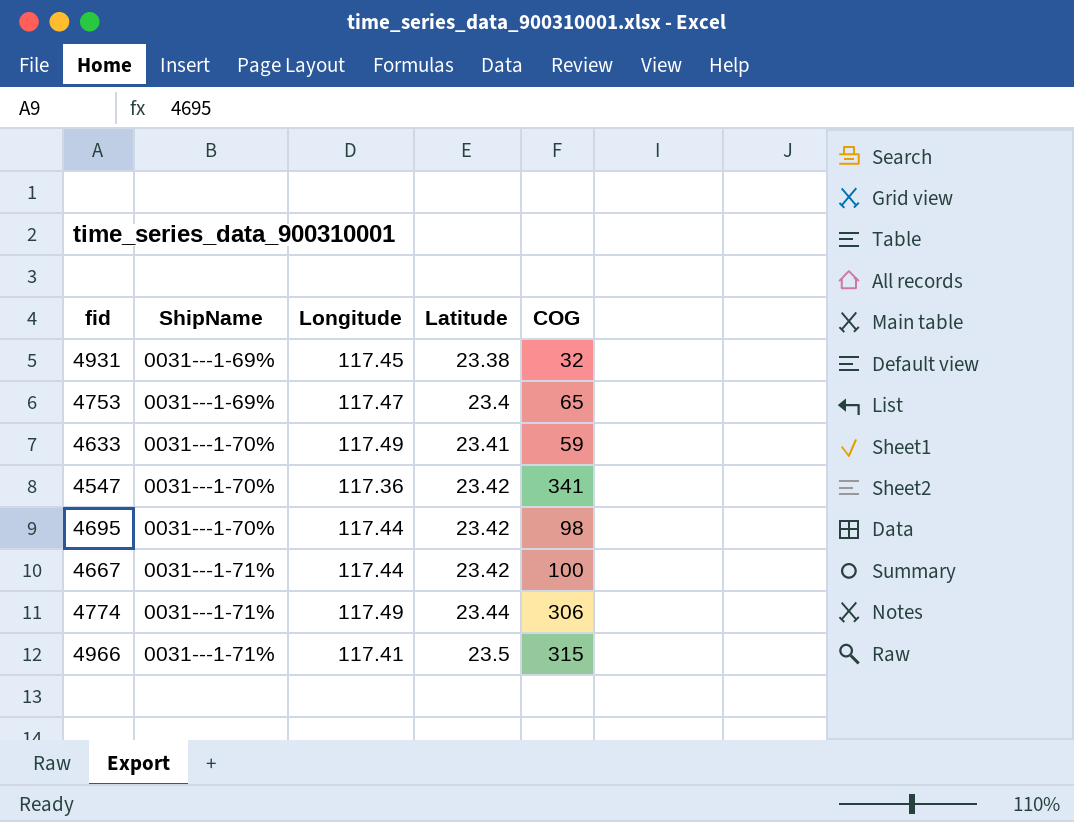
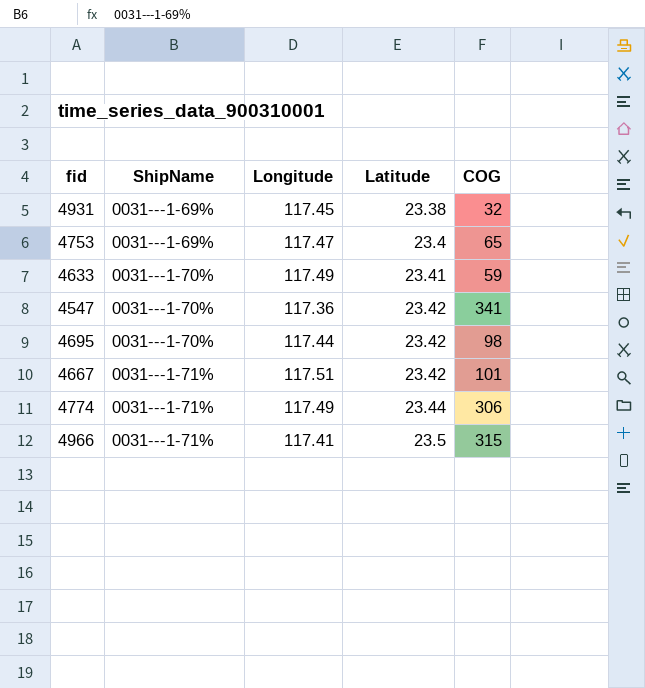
4667 | Longitude: 117.44 -> 117.51
4667 | COG: 100 -> 101

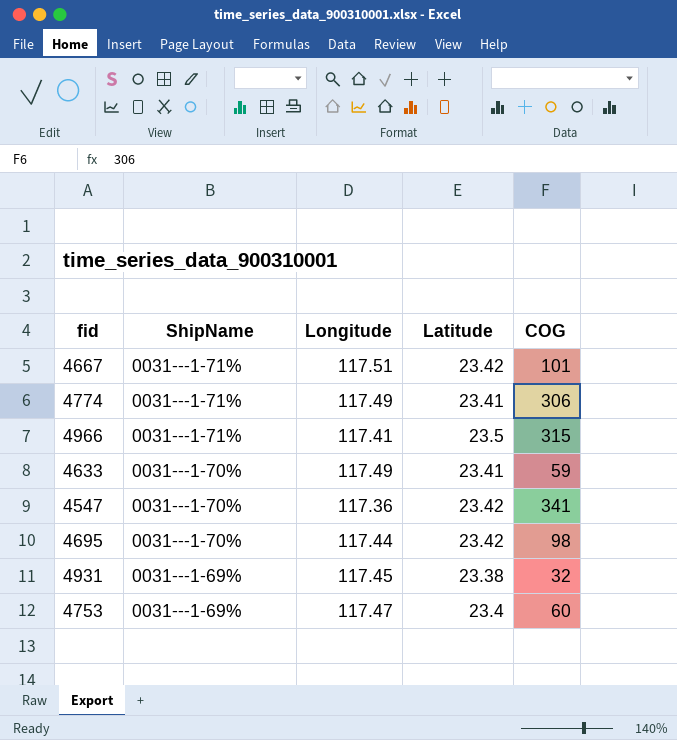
row order: ShipName ascending -> ShipName descending
4774 | Latitude: 23.44 -> 23.41
4753 | COG: 65 -> 60

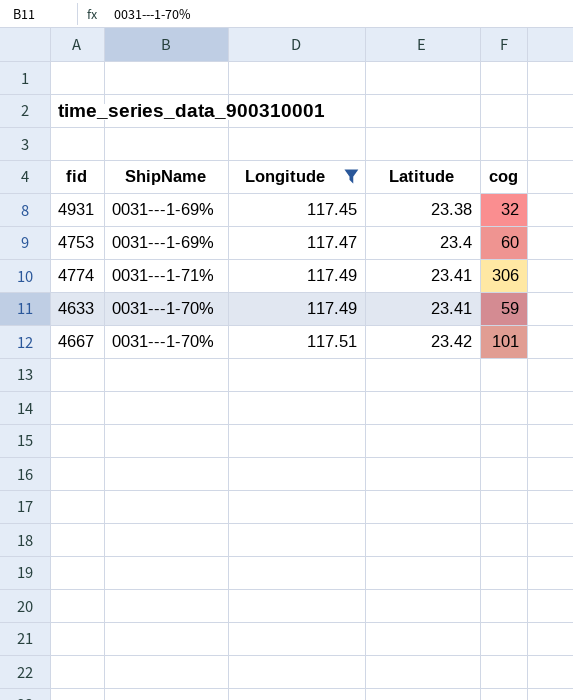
filter: none -> Longitude >= 117.45
row order: ShipName descending -> Longitude ascending
column name: COG -> cog
4667 | ShipName: 0031---1-71% -> 0031---1-70%

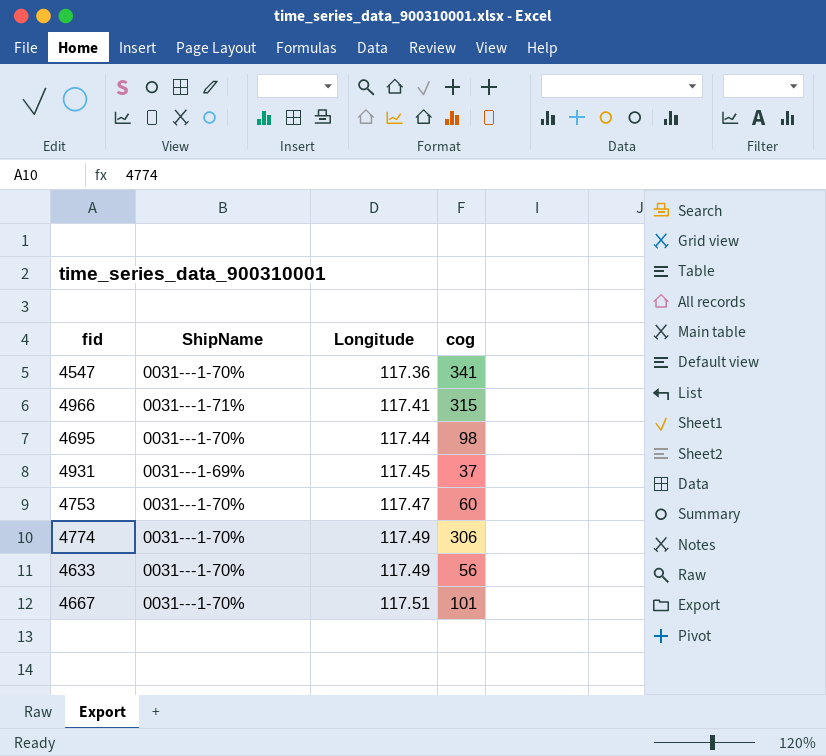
filter: Longitude >= 117.45 -> none
column Latitude | position: 4 -> none
4931 | cog: 32 -> 37
4753 | ShipName: 0031---1-69% -> 0031---1-70%
4774 | ShipName: 0031---1-71% -> 0031---1-70%
4633 | cog: 59 -> 56

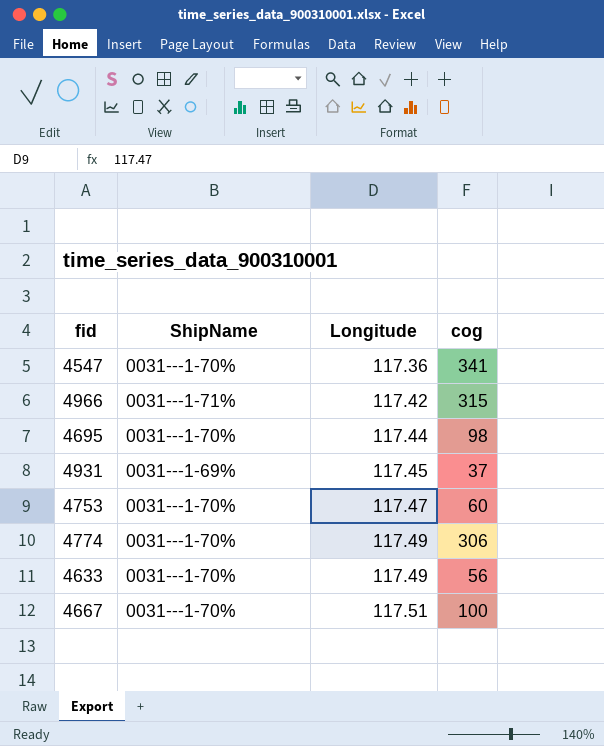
4966 | Longitude: 117.41 -> 117.42
4667 | cog: 101 -> 100

